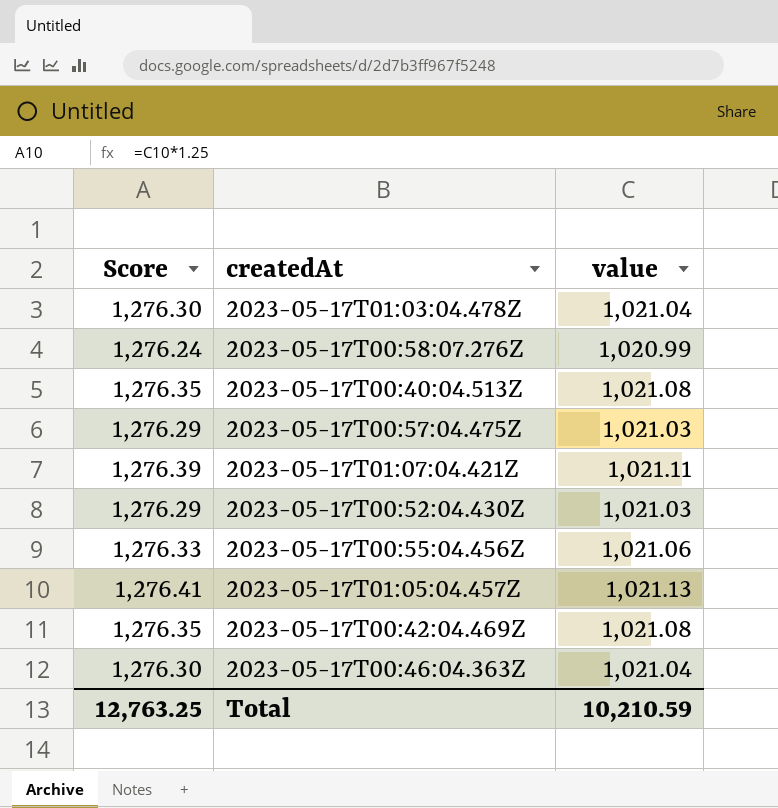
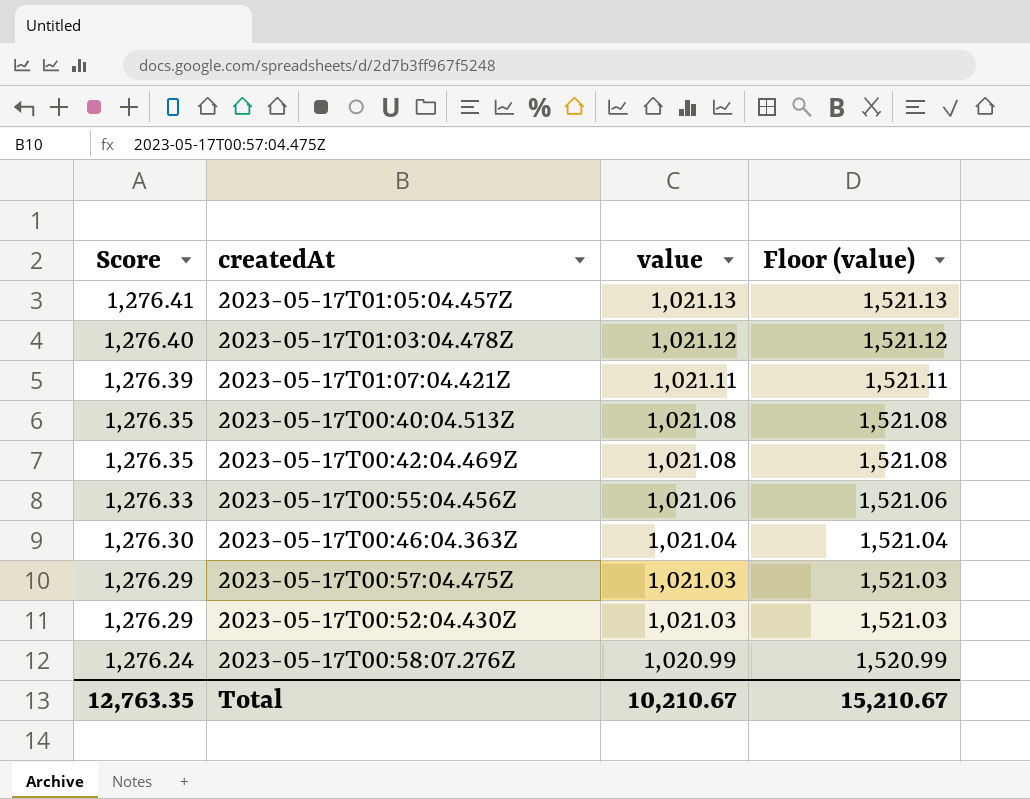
row order: none -> Score descending
column Floor (value) | formula: none -> [value] + 500
2023-05-17T01:03:04.478Z | Score: 1,276.30 -> 1,276.40
2023-05-17T01:03:04.478Z | value: 1,021.04 -> 1,021.12
Total | Score: 12,763.25 -> 12,763.35
Total | value: 10,210.59 -> 10,210.67

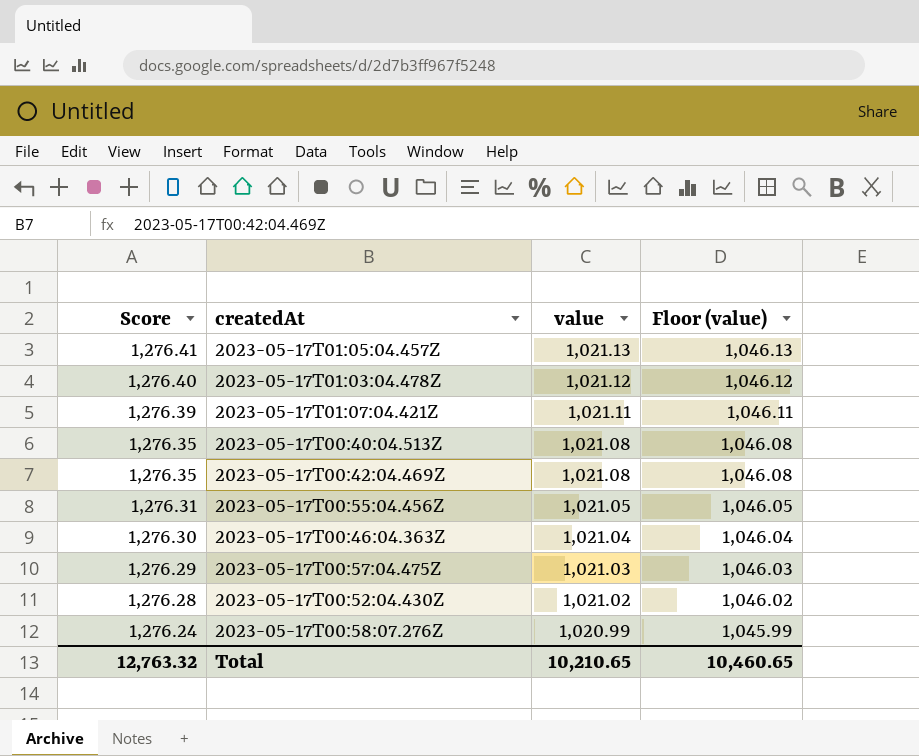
column Floor (value) | formula: [value] + 500 -> [value] + 25
2023-05-17T00:55:04.456Z | Score: 1,276.33 -> 1,276.31
2023-05-17T00:55:04.456Z | value: 1,021.06 -> 1,021.05
2023-05-17T00:52:04.430Z | Score: 1,276.29 -> 1,276.28
2023-05-17T00:52:04.430Z | value: 1,021.03 -> 1,021.02
Total | Score: 12,763.35 -> 12,763.32
Total | value: 10,210.67 -> 10,210.65
Total | Floor (value): 15,210.67 -> 10,460.65

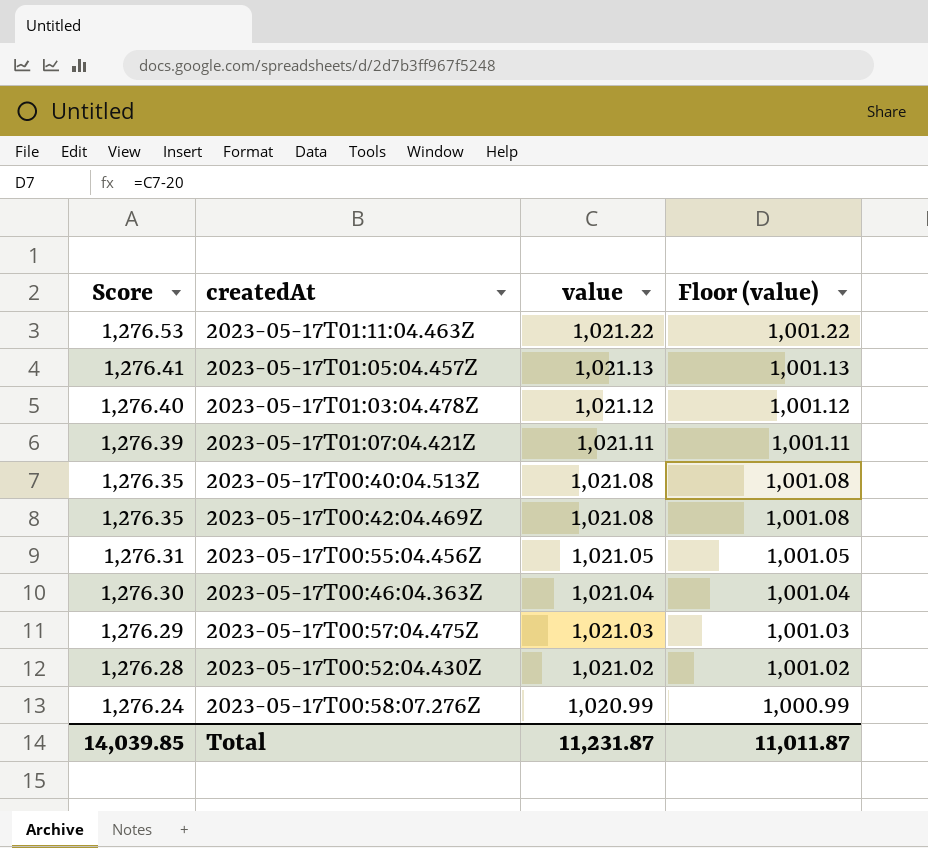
column Floor (value) | formula: [value] + 25 -> [value] - 20
row 2023-05-17T01:11:04.463Z: none -> 1,276.53 | 1,021.22 | 1,001.22
Total | Score: 12,763.32 -> 14,039.85
Total | value: 10,210.65 -> 11,231.87
Total | Floor (value): 10,460.65 -> 11,011.87

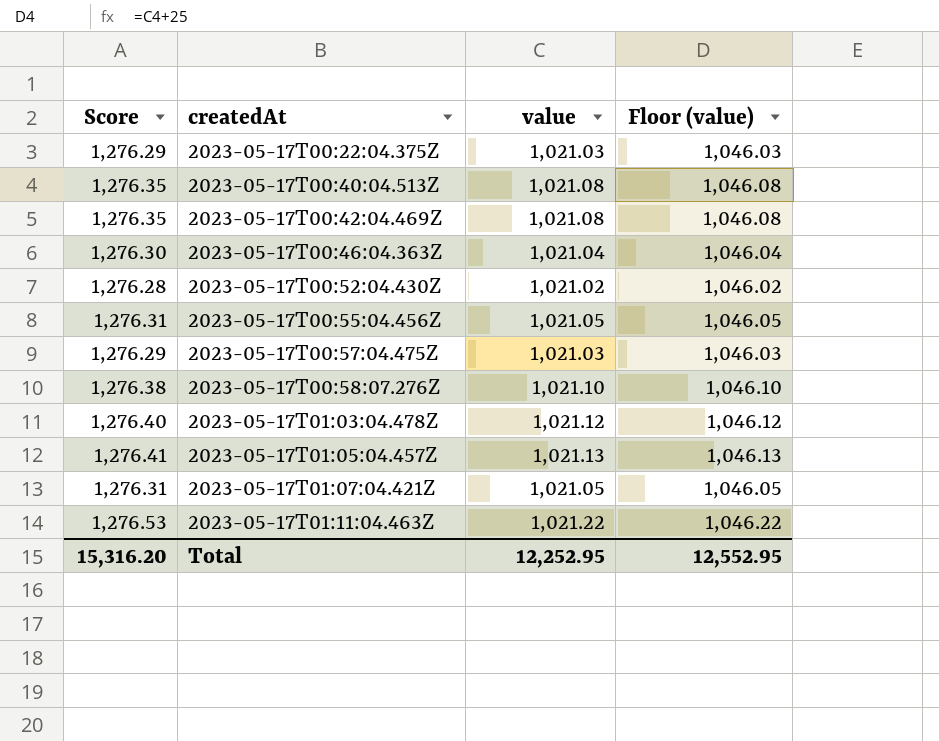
row order: Score descending -> createdAt ascending
column Floor (value) | formula: [value] - 20 -> [value] + 25
row 2023-05-17T00:22:04.375Z: none -> 1,276.29 | 1,021.03 | 1,046.03
2023-05-17T00:58:07.276Z | Score: 1,276.24 -> 1,276.38
2023-05-17T00:58:07.276Z | value: 1,020.99 -> 1,021.10
2023-05-17T01:07:04.421Z | Score: 1,276.39 -> 1,276.31
2023-05-17T01:07:04.421Z | value: 1,021.11 -> 1,021.05
Total | Score: 14,039.85 -> 15,316.20
Total | value: 11,231.87 -> 12,252.95
Total | Floor (value): 11,011.87 -> 12,552.95

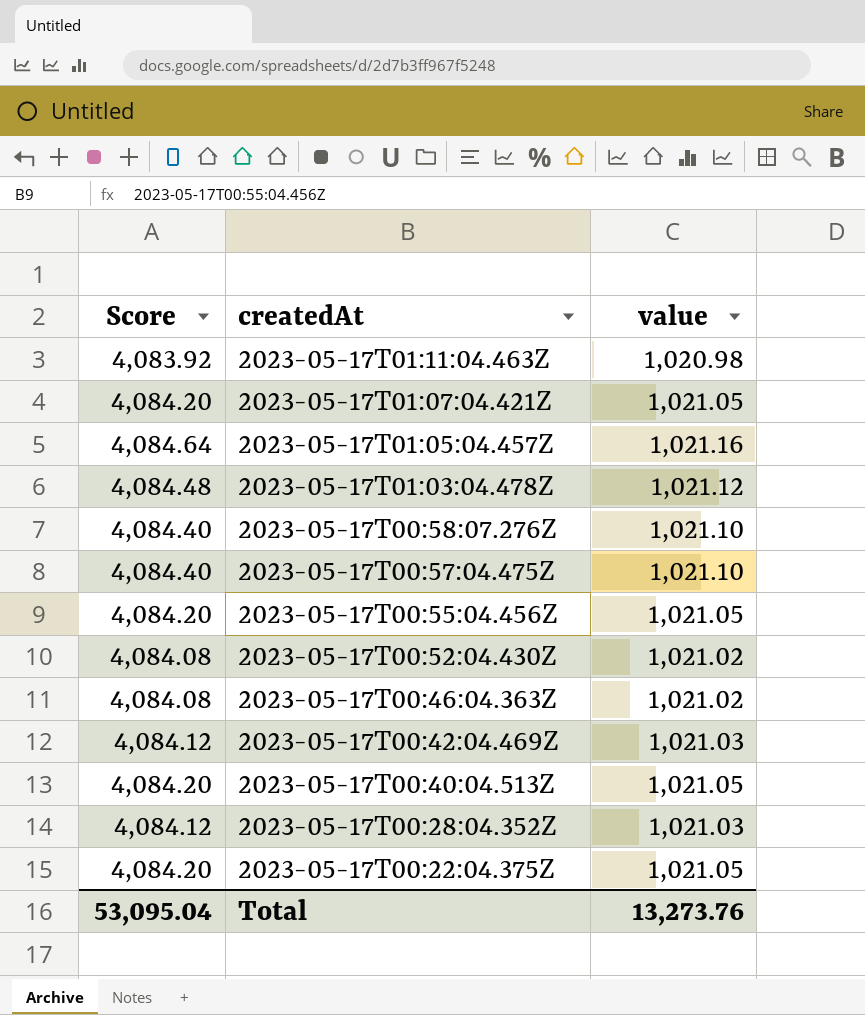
row order: createdAt ascending -> createdAt descending
column Floor (value) | formula: [value] + 25 -> none
column Score | formula: [value] * 1.25 -> [value] * 4
2023-05-17T01:11:04.463Z | value: 1,021.22 -> 1,020.98
2023-05-17T01:05:04.457Z | value: 1,021.13 -> 1,021.16
2023-05-17T00:57:04.475Z | value: 1,021.03 -> 1,021.10
2023-05-17T00:46:04.363Z | value: 1,021.04 -> 1,021.02
2023-05-17T00:42:04.469Z | value: 1,021.08 -> 1,021.03
2023-05-17T00:40:04.513Z | value: 1,021.08 -> 1,021.05
row 2023-05-17T00:28:04.352Z: none -> 4,084.12 | 1,021.03
2023-05-17T00:22:04.375Z | value: 1,021.03 -> 1,021.05
Total | Score: 15,316.20 -> 53,095.04
Total | value: 12,252.95 -> 13,273.76

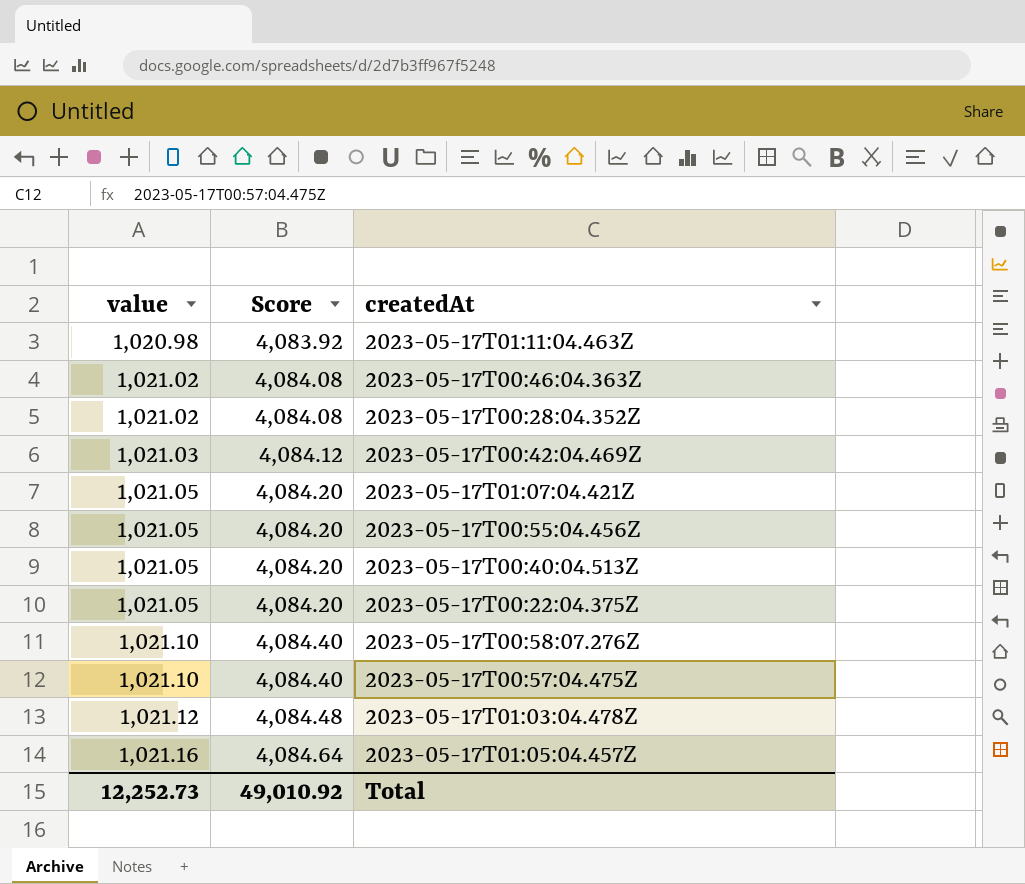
row order: createdAt descending -> value ascending
column value | position: 3 -> 1
row 2023-05-17T00:52:04.430Z: 4,084.08 | 1,021.02 -> none
2023-05-17T00:28:04.352Z | value: 1,021.03 -> 1,021.02
2023-05-17T00:28:04.352Z | Score: 4,084.12 -> 4,084.08
Total | value: 13,273.76 -> 12,252.73
Total | Score: 53,095.04 -> 49,010.92

